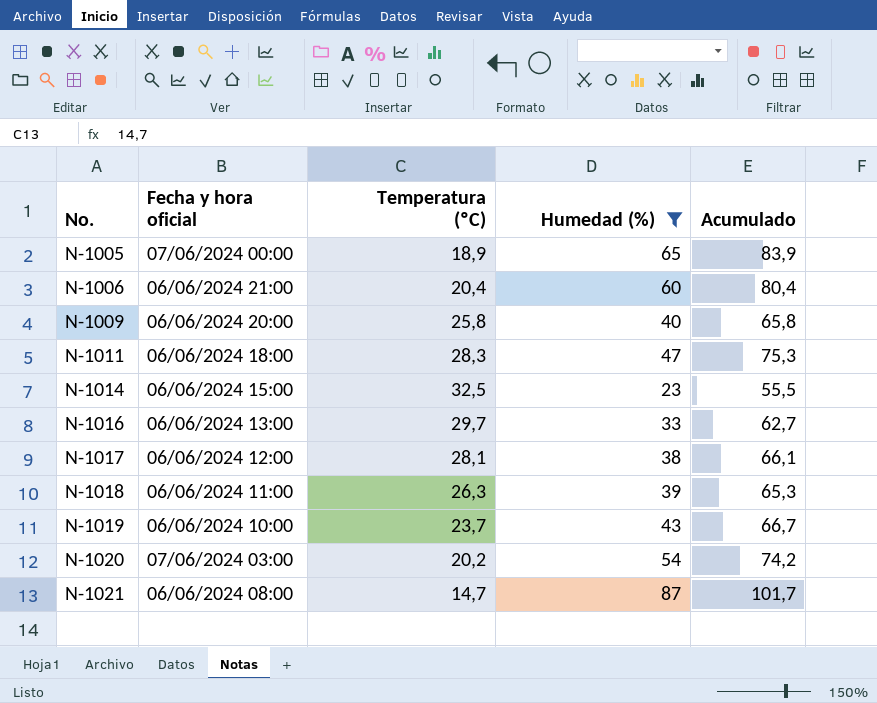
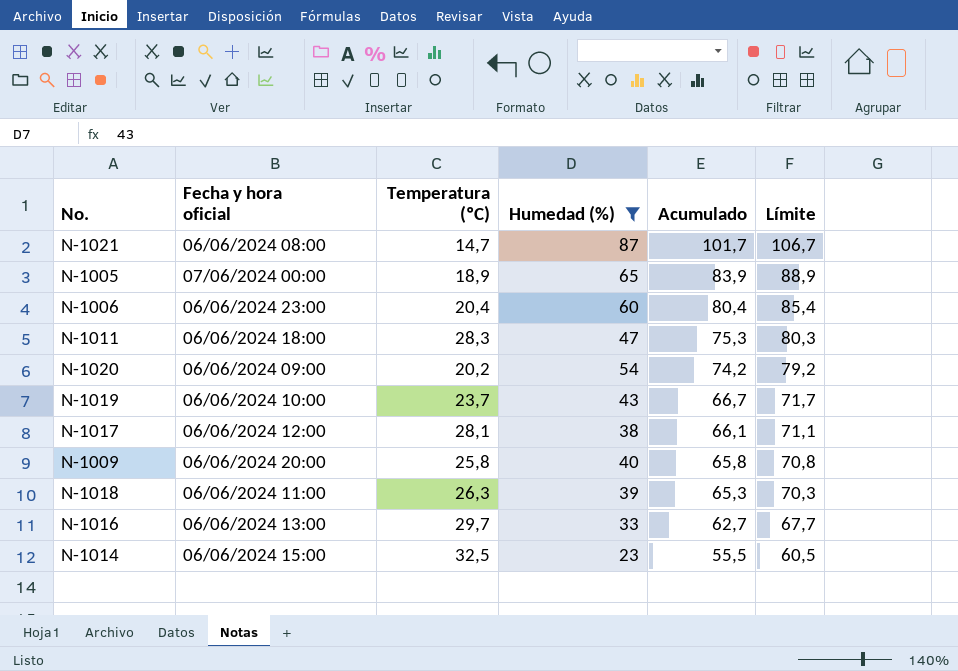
row order: No. ascending -> Acumulado descending
column Límite | formula: none -> [Acumulado] + 5
N-1006 | Fecha y hora oficial: 06/06/2024 21:00 -> 06/06/2024 23:00
N-1020 | Fecha y hora oficial: 07/06/2024 03:00 -> 06/06/2024 09:00

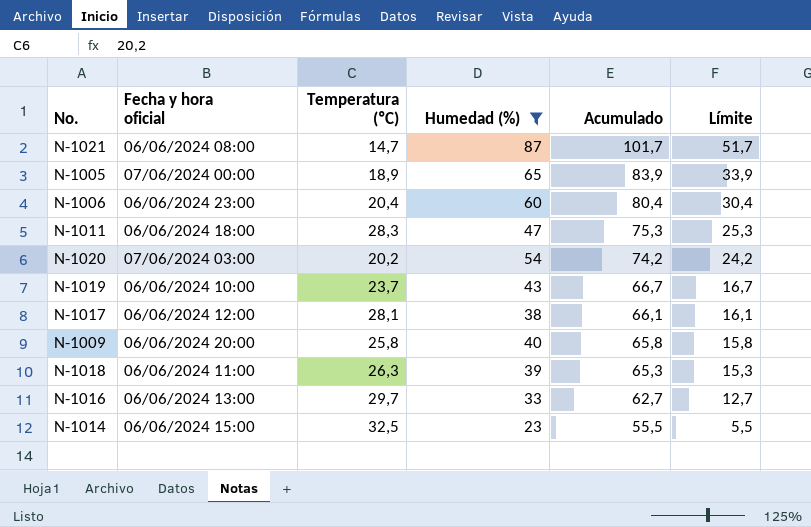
column Límite | formula: [Acumulado] + 5 -> [Acumulado] - 50
N-1020 | Fecha y hora oficial: 06/06/2024 09:00 -> 07/06/2024 03:00

